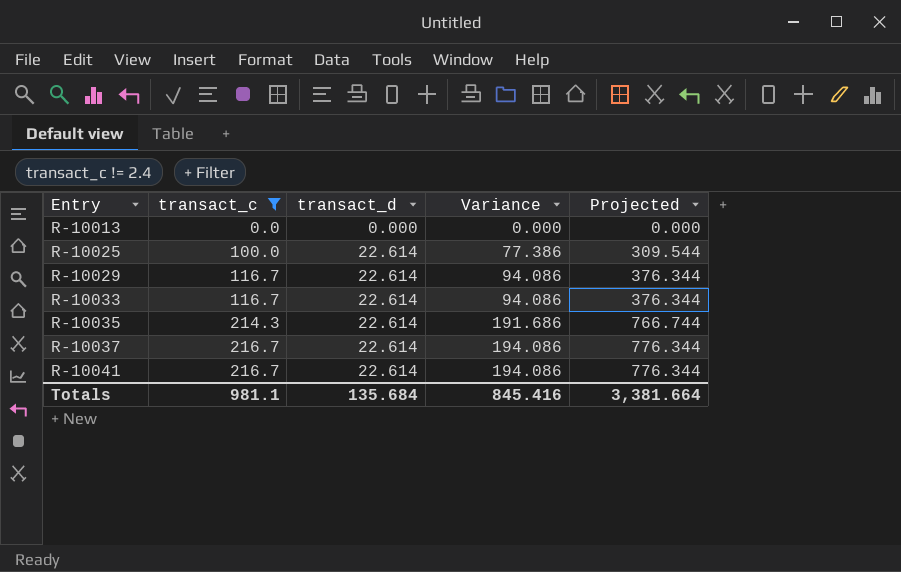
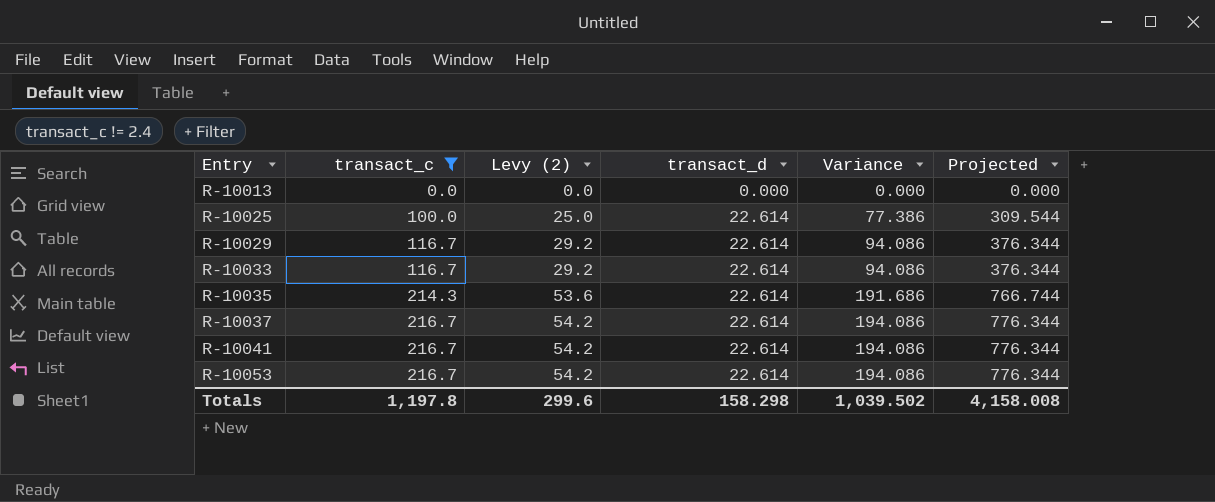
column Levy (2) | formula: none -> [transact_c] * 0.25
row R-10053: none -> 216.7 | 54.2 | 22.614 | 194.086 | 776.344
Totals | transact_c: 981.1 -> 1,197.8
Totals | transact_d: 135.684 -> 158.298
Totals | Variance: 845.416 -> 1,039.502
Totals | Projected: 3,381.664 -> 4,158.008

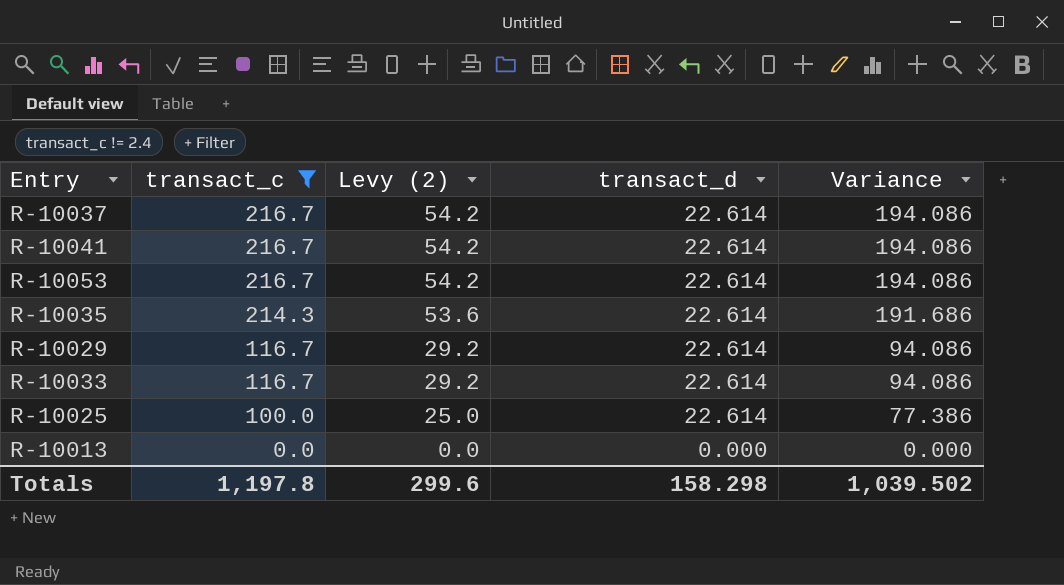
row order: Entry ascending -> transact_c descending
column Projected | formula: [Variance] * 4 -> none

